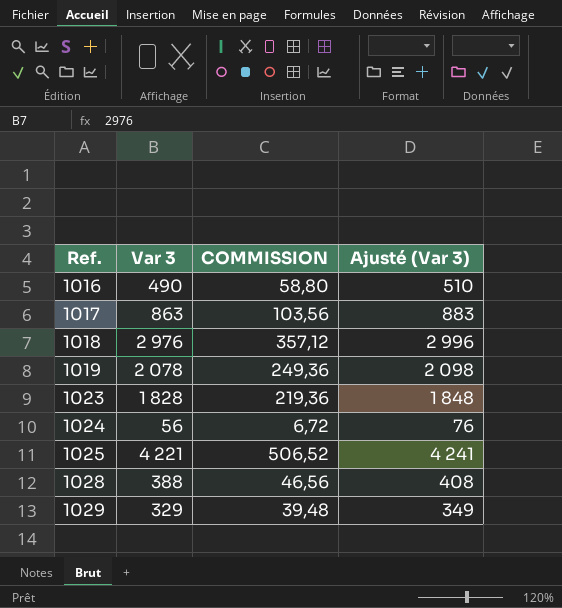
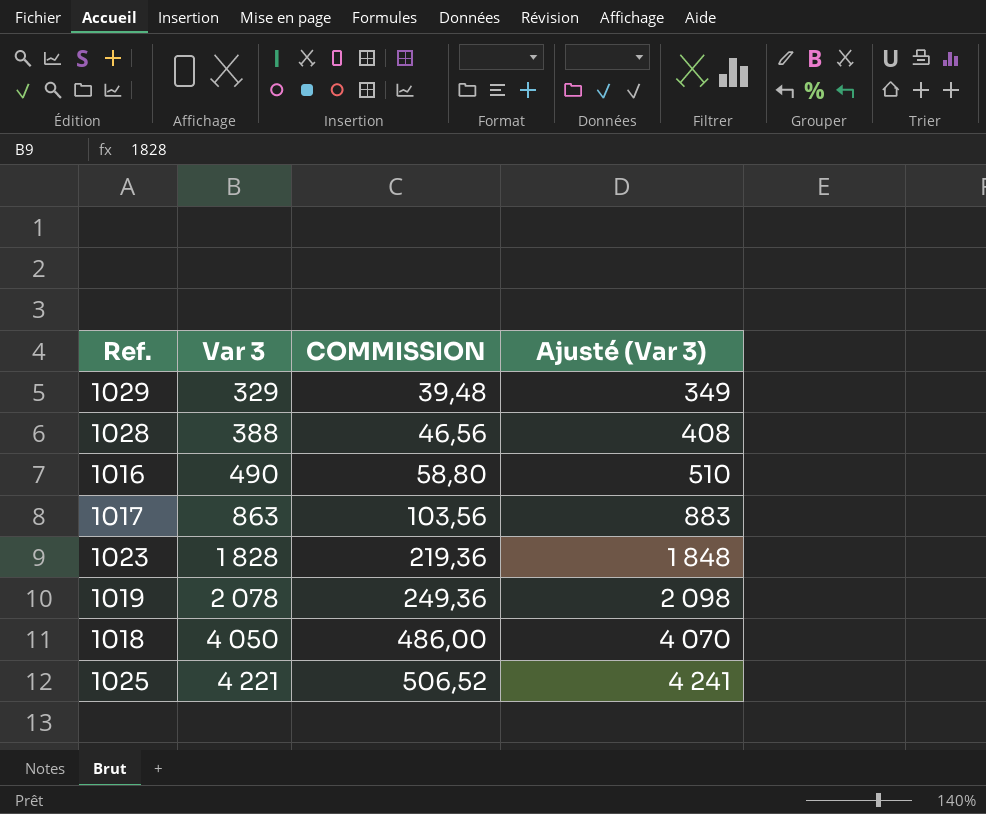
row order: Ref. ascending -> Var 3 ascending
row 1024: 56 | 6,72 | 76 -> none
1018 | Var 3: 2 976 -> 4 050
1018 | COMMISSION: 357,12 -> 486,00
1018 | Ajusté (Var 3): 2 996 -> 4 070

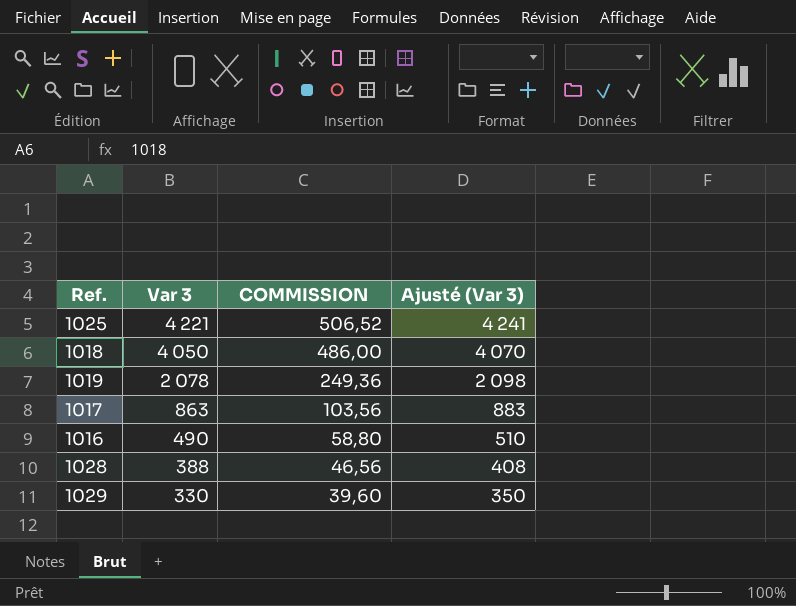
row order: Var 3 ascending -> Var 3 descending
row 1023: 1 828 | 219,36 | 1 848 -> none
1029 | Var 3: 329 -> 330
1029 | COMMISSION: 39,48 -> 39,60
1029 | Ajusté (Var 3): 349 -> 350

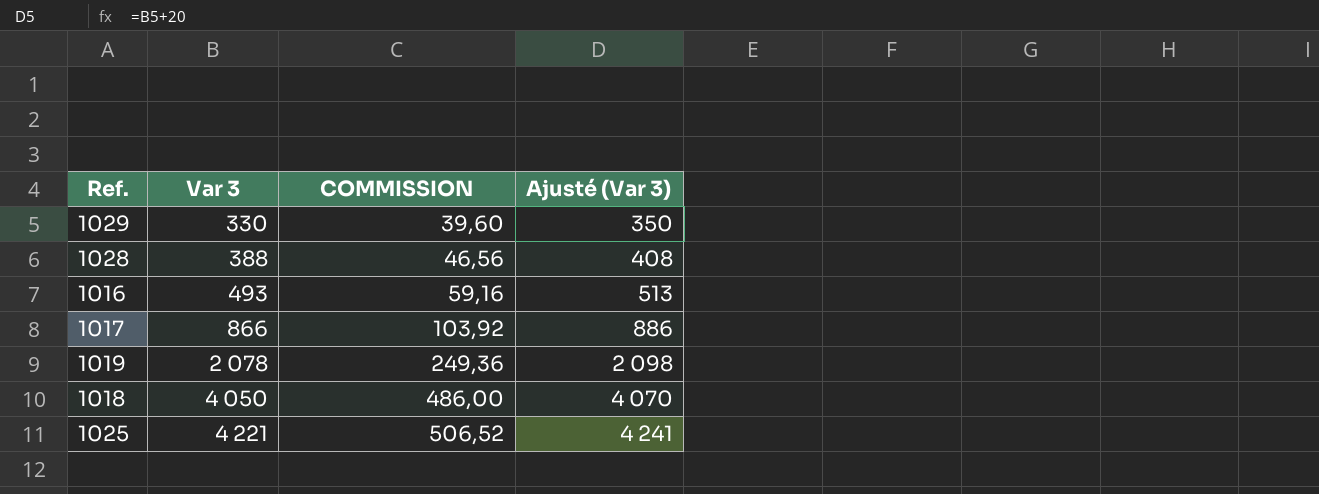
row order: Var 3 descending -> Var 3 ascending
1016 | Var 3: 490 -> 493
1016 | COMMISSION: 58,80 -> 59,16
1016 | Ajusté (Var 3): 510 -> 513
1017 | Var 3: 863 -> 866
1017 | COMMISSION: 103,56 -> 103,92
1017 | Ajusté (Var 3): 883 -> 886

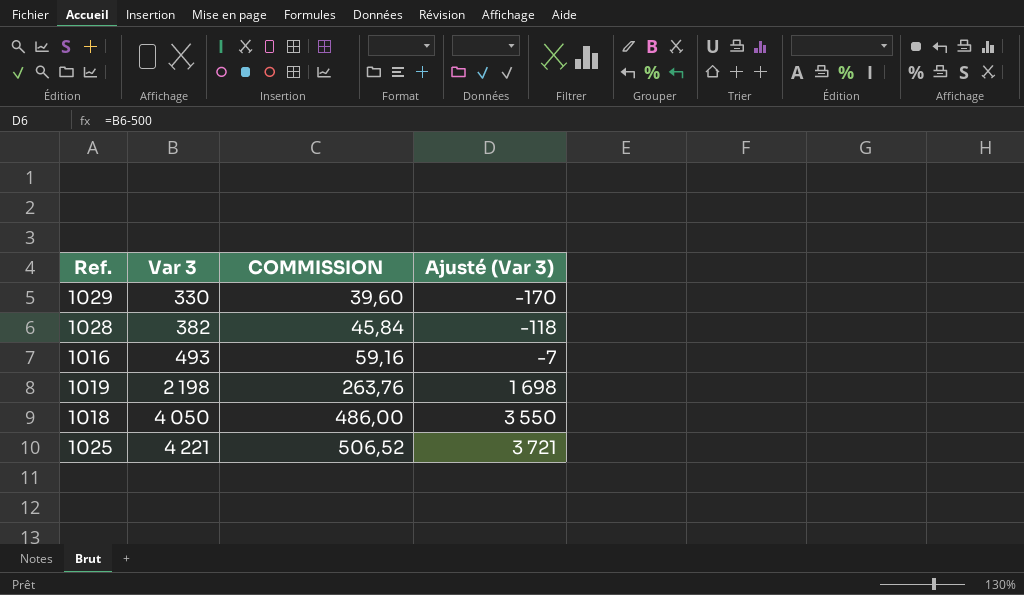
column Ajusté (Var 3) | formula: [Var 3] + 20 -> [Var 3] - 500
row 1017: 866 | 103,92 | 886 -> none
1028 | Var 3: 388 -> 382
1028 | COMMISSION: 46,56 -> 45,84
1019 | Var 3: 2 078 -> 2 198
1019 | COMMISSION: 249,36 -> 263,76

